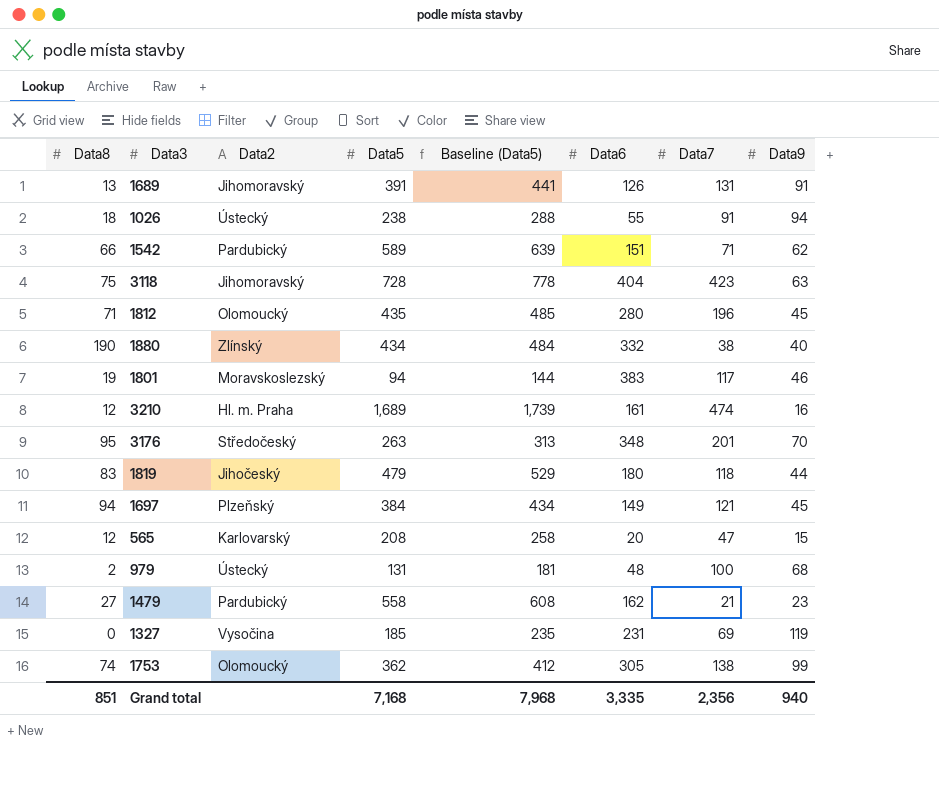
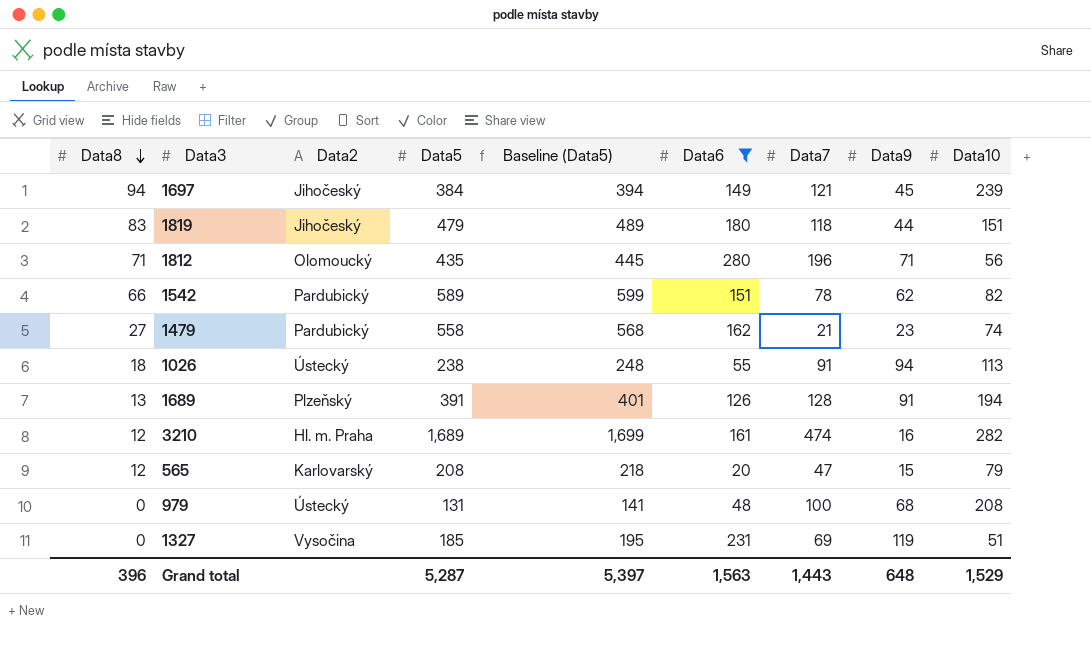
filter: none -> Data6 <= 280
row order: none -> Data8 descending
column Baseline (Data5) | formula: [Data5] + 50 -> [Data5] + 10
column Data10 | position: none -> 9
1697 | Data2: Plzeňský -> Jihočeský
1812 | Data9: 45 -> 71
1542 | Data7: 71 -> 78
1689 | Data2: Jihomoravský -> Plzeňský
1689 | Data7: 131 -> 128
979 | Data8: 2 -> 0
Grand total | Data8: 851 -> 396
Grand total | Data5: 7,168 -> 5,287
Grand total | Baseline (Data5): 7,968 -> 5,397
Grand total | Data6: 3,335 -> 1,563
Grand total | Data7: 2,356 -> 1,443
Grand total | Data9: 940 -> 648

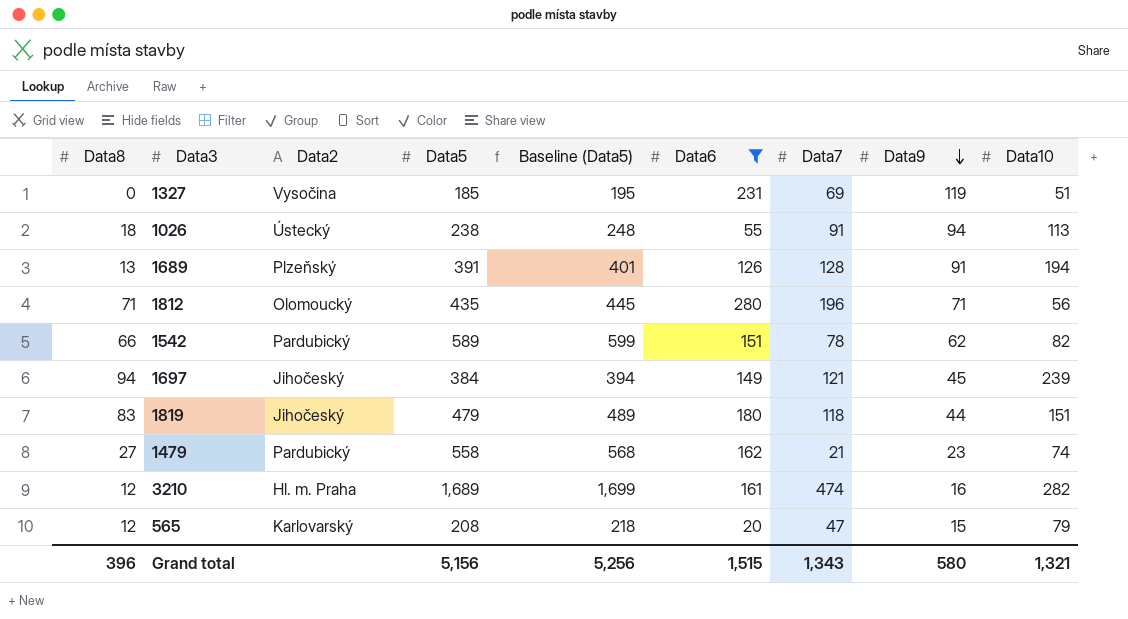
row order: Data8 descending -> Data9 descending
row 979: 0 | Ústecký | 131 | 141 | 48 | 100 | 68 | 208 -> none
Grand total | Data5: 5,287 -> 5,156
Grand total | Baseline (Data5): 5,397 -> 5,256
Grand total | Data6: 1,563 -> 1,515
Grand total | Data7: 1,443 -> 1,343
Grand total | Data9: 648 -> 580
Grand total | Data10: 1,529 -> 1,321

